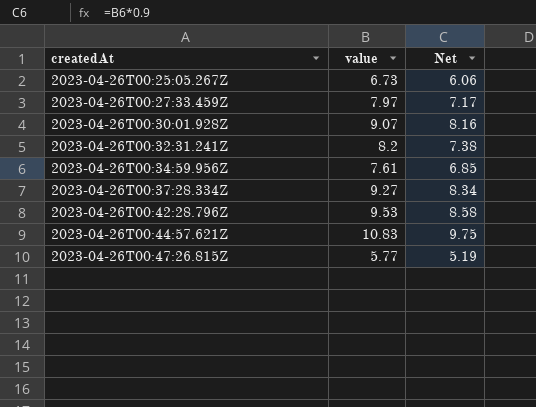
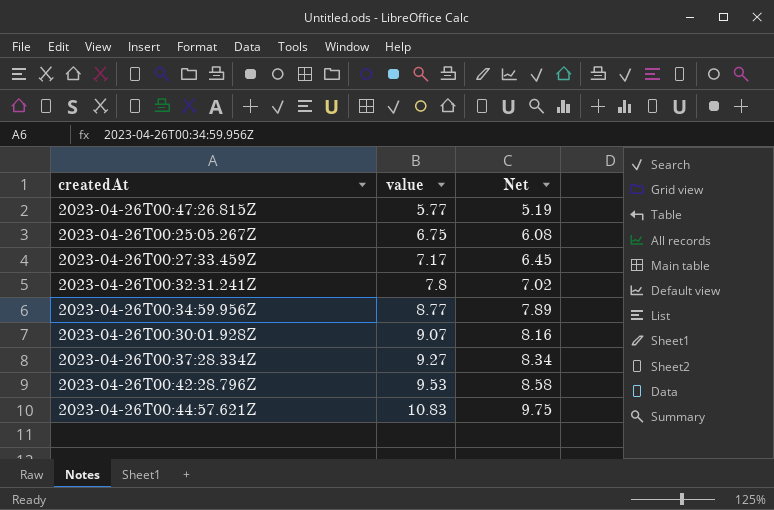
row order: createdAt ascending -> value ascending
2023-04-26T00:25:05.267Z | value: 6.73 -> 6.75
2023-04-26T00:25:05.267Z | Net: 6.06 -> 6.08
2023-04-26T00:27:33.459Z | value: 7.97 -> 7.17
2023-04-26T00:27:33.459Z | Net: 7.17 -> 6.45
2023-04-26T00:32:31.241Z | value: 8.2 -> 7.8
2023-04-26T00:32:31.241Z | Net: 7.38 -> 7.02
2023-04-26T00:34:59.956Z | value: 7.61 -> 8.77
2023-04-26T00:34:59.956Z | Net: 6.85 -> 7.89

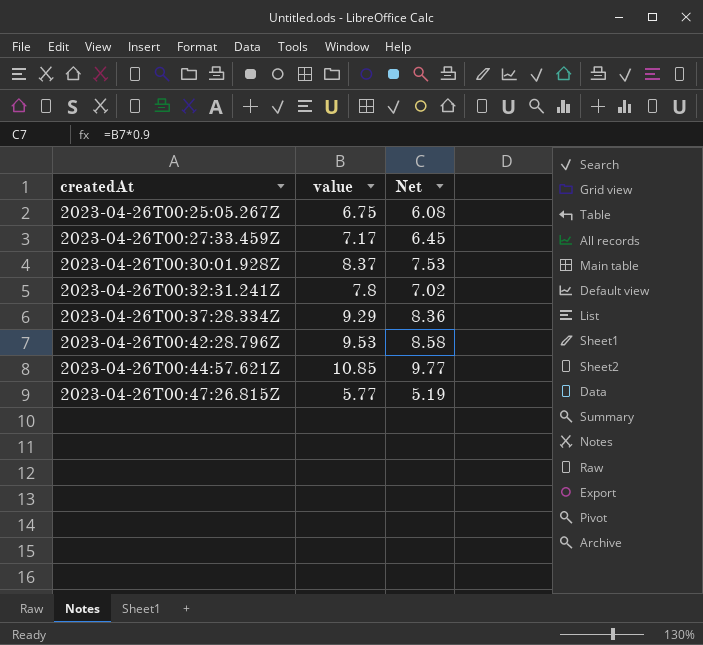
row order: value ascending -> createdAt ascending
row 2023-04-26T00:34:59.956Z: 8.77 | 7.89 -> none
2023-04-26T00:30:01.928Z | value: 9.07 -> 8.37
2023-04-26T00:30:01.928Z | Net: 8.16 -> 7.53
2023-04-26T00:37:28.334Z | value: 9.27 -> 9.29
2023-04-26T00:37:28.334Z | Net: 8.34 -> 8.36
2023-04-26T00:44:57.621Z | value: 10.83 -> 10.85
2023-04-26T00:44:57.621Z | Net: 9.75 -> 9.77

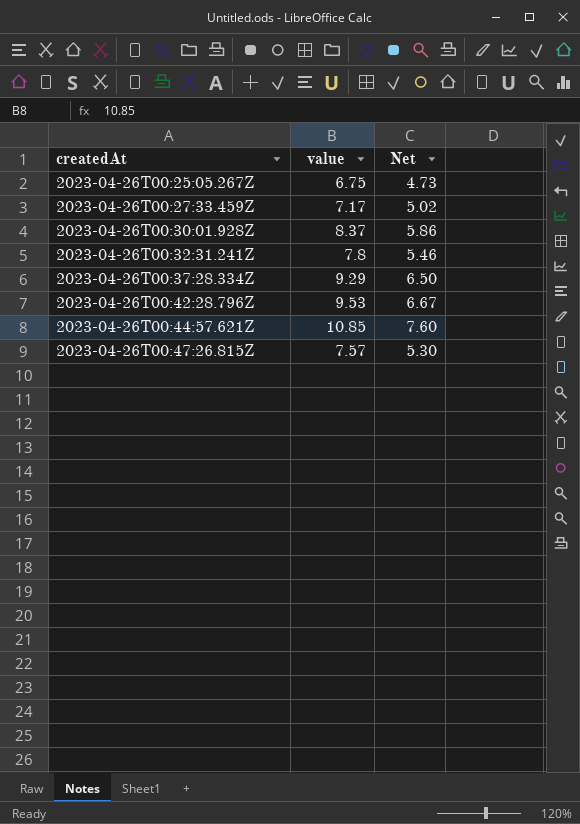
column Net | formula: [value] * 0.9 -> [value] * 0.7
2023-04-26T00:47:26.815Z | value: 5.77 -> 7.57

